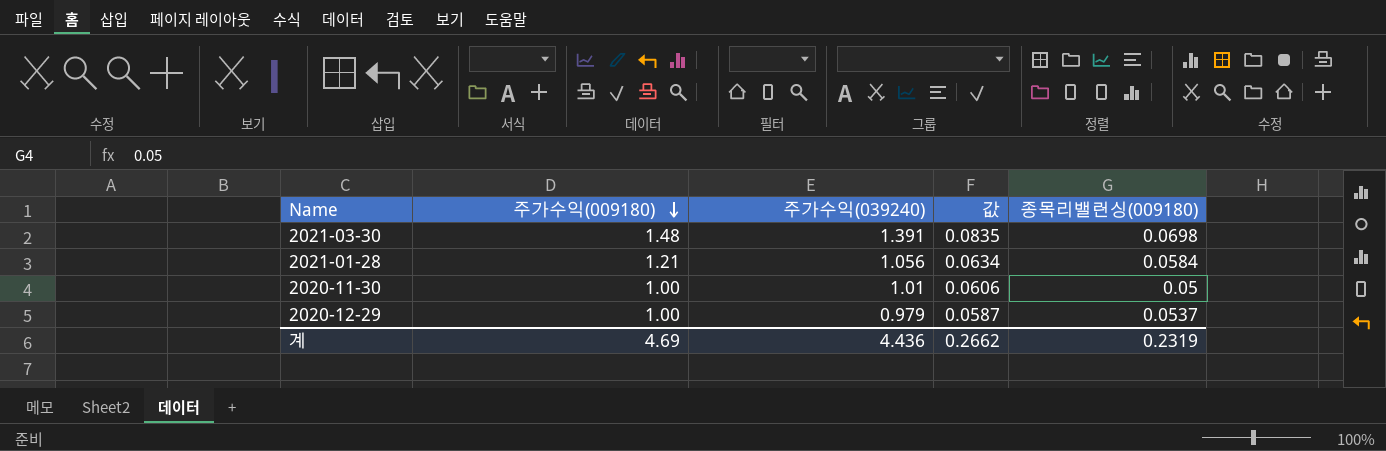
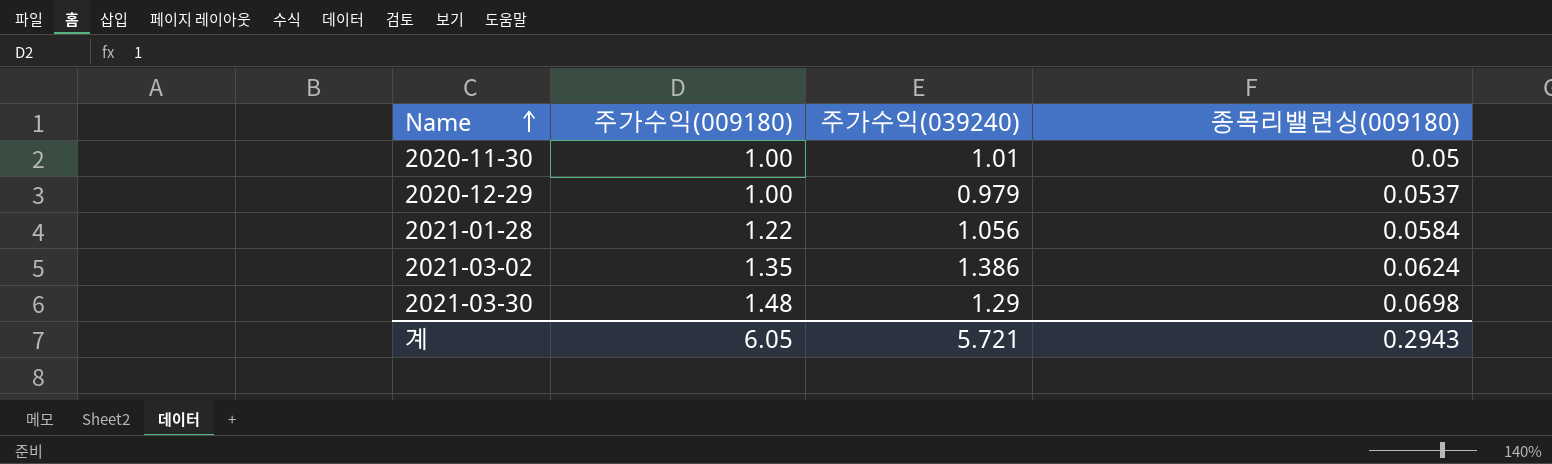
row order: 주가수익(009180) descending -> Name ascending
column 값 | formula: [주가수익(039240)] * 0.06 -> none
2021-01-28 | 주가수익(009180): 1.21 -> 1.22
row 2021-03-02: none -> 1.35 | 1.386 | 0.0624
2021-03-30 | 주가수익(039240): 1.391 -> 1.29
계 | 주가수익(009180): 4.69 -> 6.05
계 | 주가수익(039240): 4.436 -> 5.721
계 | 종목리밸런싱(009180): 0.2319 -> 0.2943

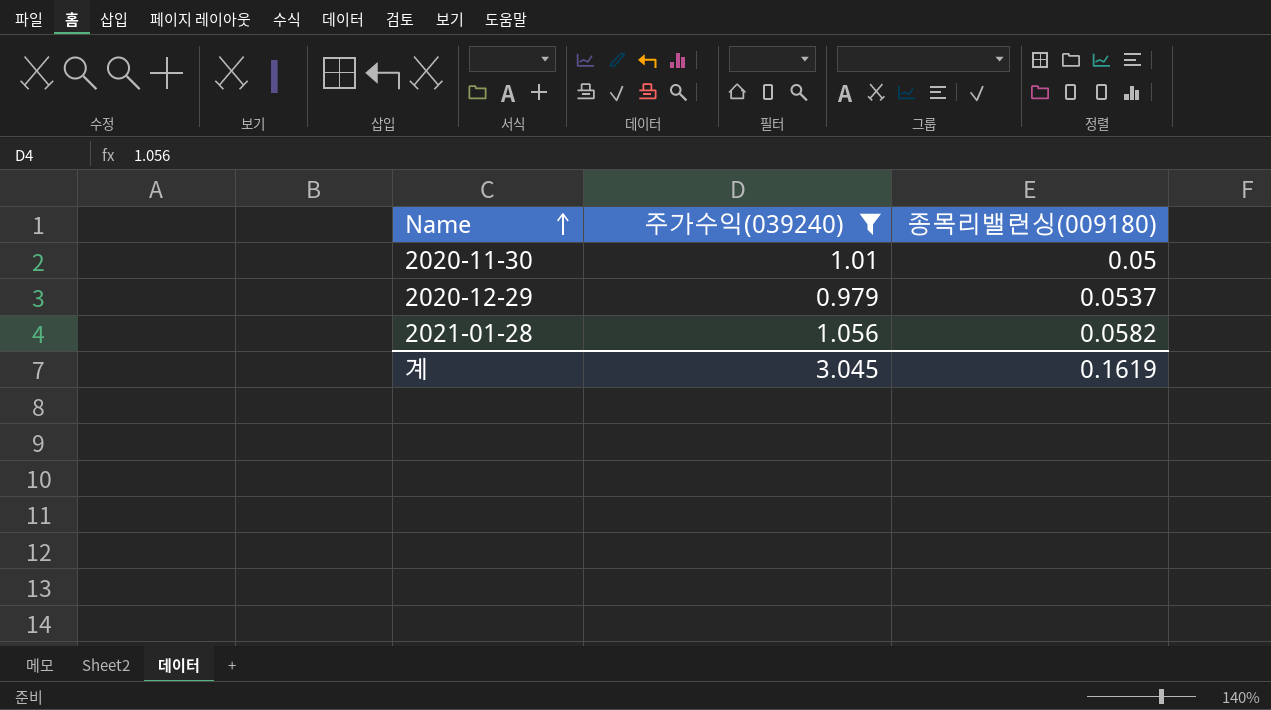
filter: none -> 주가수익(039240) <= 1.056
column 주가수익(009180) | position: 2 -> none
2021-01-28 | 종목리밸런싱(009180): 0.0584 -> 0.0582
계 | 주가수익(039240): 5.721 -> 3.045
계 | 종목리밸런싱(009180): 0.2943 -> 0.1619

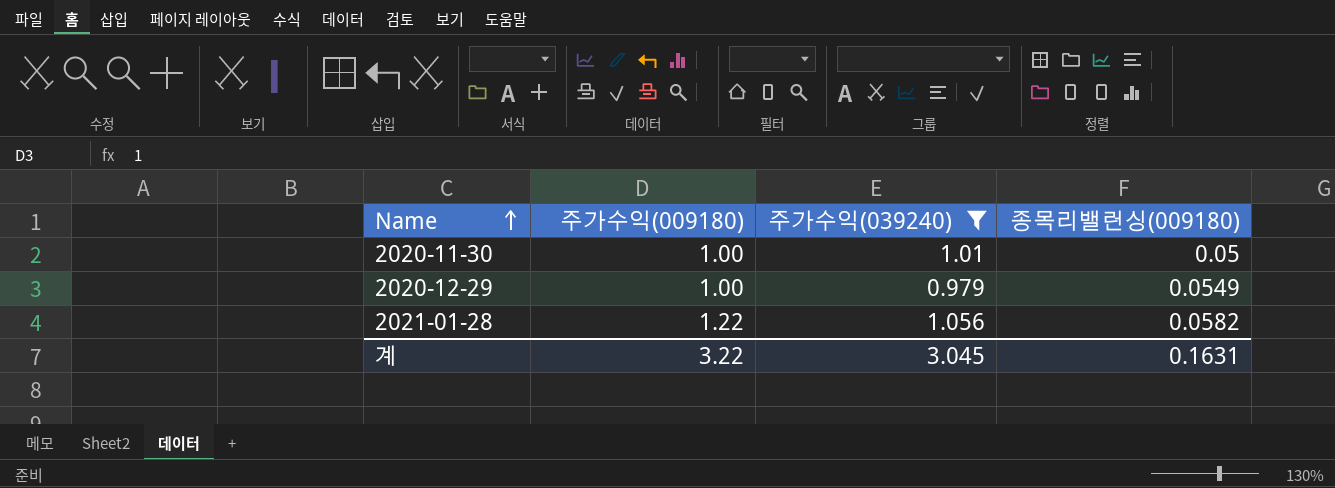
column 주가수익(009180) | position: none -> 2
2020-12-29 | 종목리밸런싱(009180): 0.0537 -> 0.0549
계 | 종목리밸런싱(009180): 0.1619 -> 0.1631

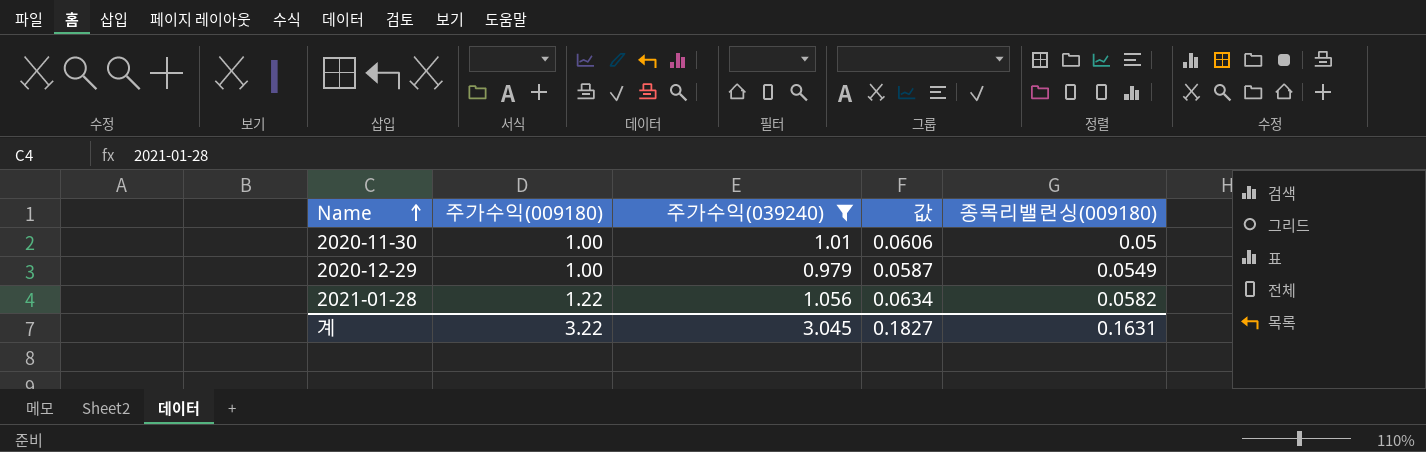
column 값 | formula: none -> [주가수익(039240)] * 0.06

